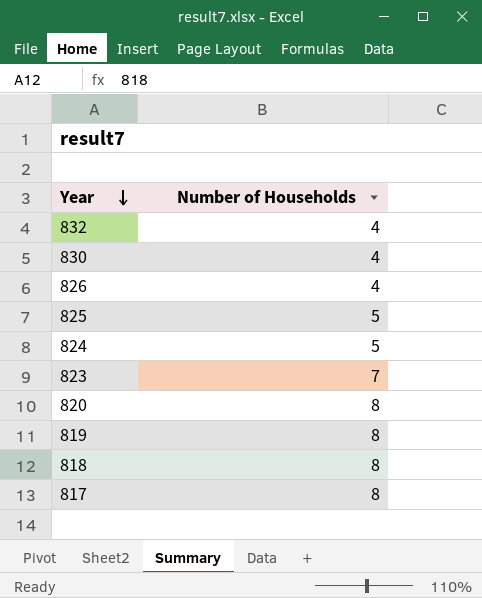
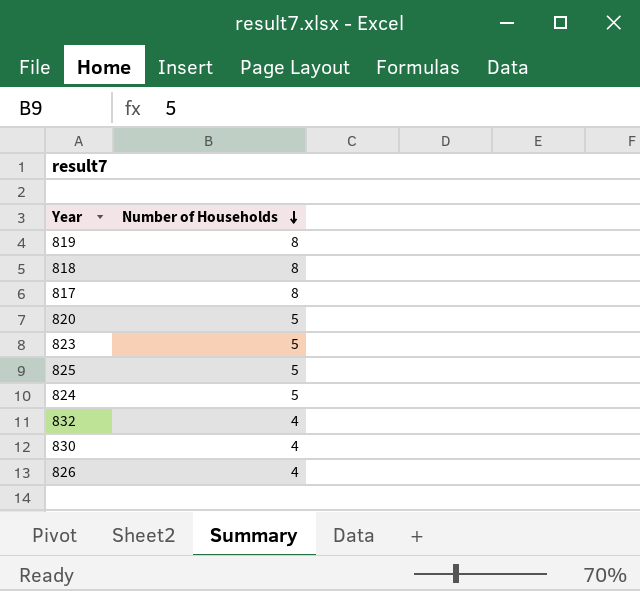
row order: Year descending -> Number of Households descending
820 | Number of Households: 8 -> 5
823 | Number of Households: 7 -> 5

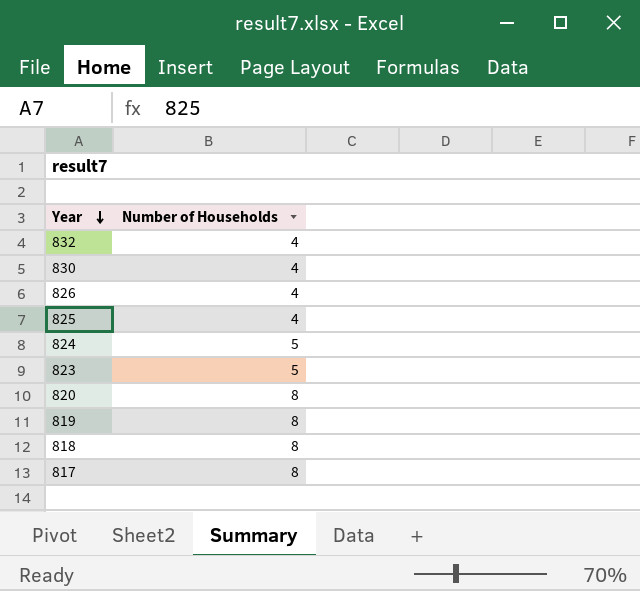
row order: Number of Households descending -> Year descending
825 | Number of Households: 5 -> 4
820 | Number of Households: 5 -> 8

